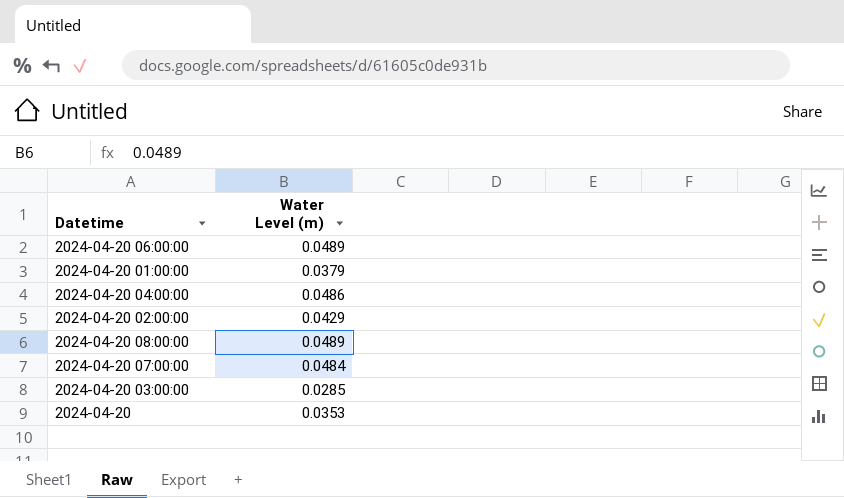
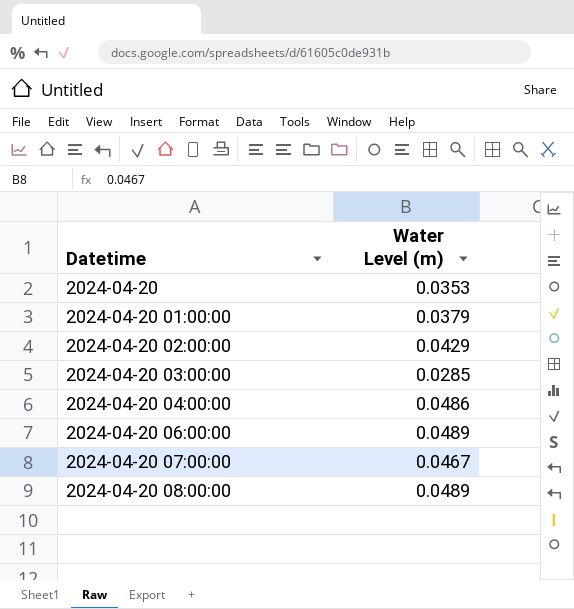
row order: none -> Datetime ascending
2024-04-20 07:00:00 | Water Level (m): 0.0484 -> 0.0467

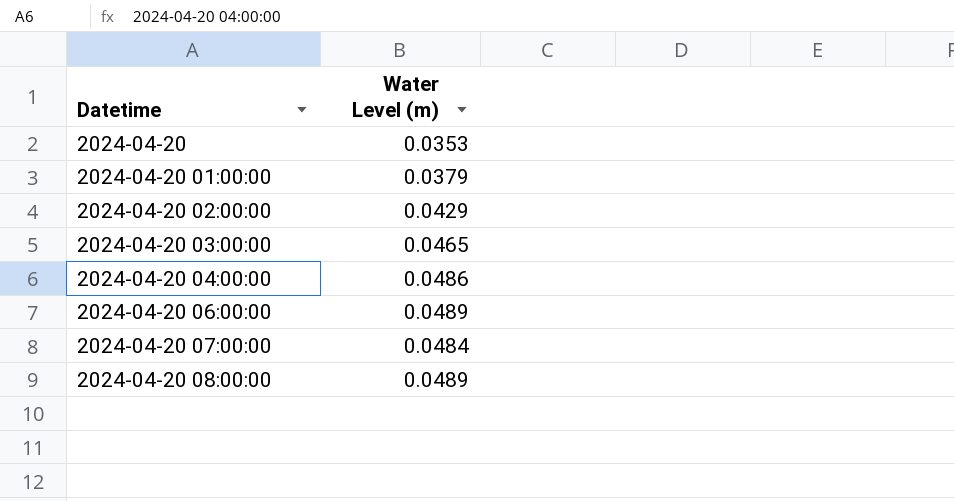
2024-04-20 03:00:00 | Water Level (m): 0.0285 -> 0.0465
2024-04-20 07:00:00 | Water Level (m): 0.0467 -> 0.0484

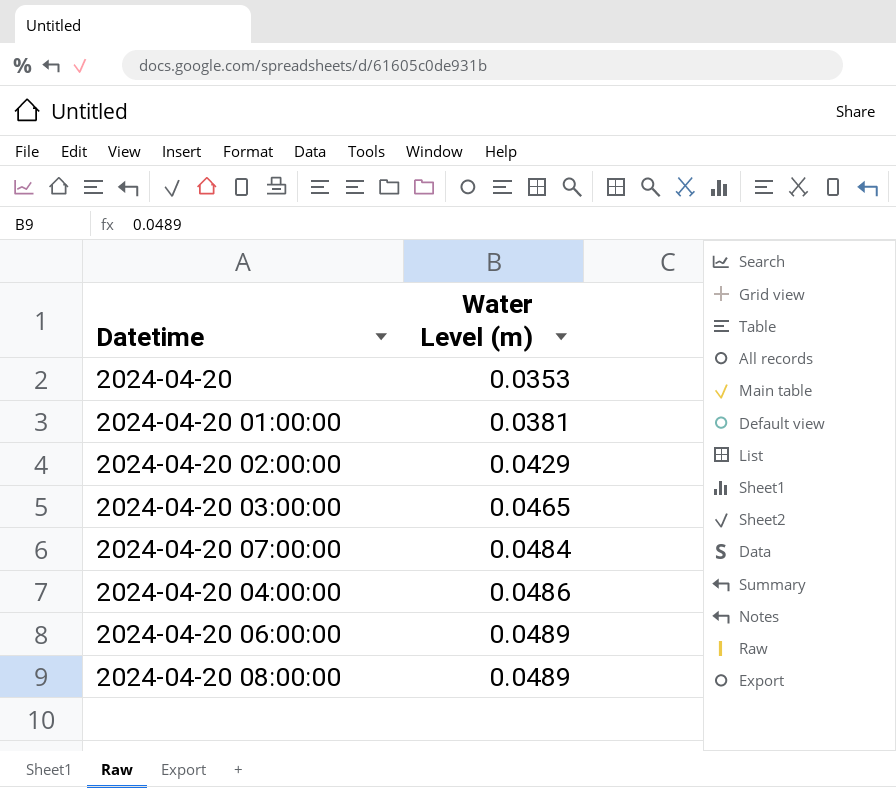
row order: Datetime ascending -> Water Level (m) ascending
2024-04-20 01:00:00 | Water Level (m): 0.0379 -> 0.0381

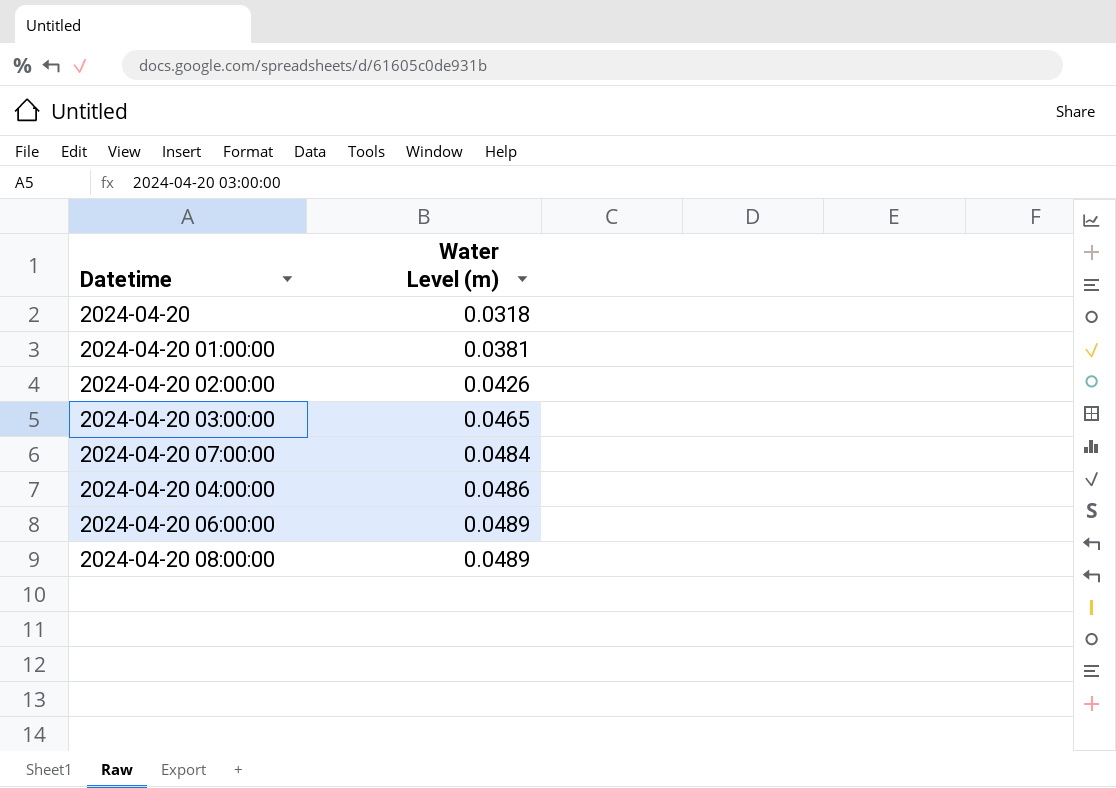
2024-04-20 | Water Level (m): 0.0353 -> 0.0318
2024-04-20 02:00:00 | Water Level (m): 0.0429 -> 0.0426

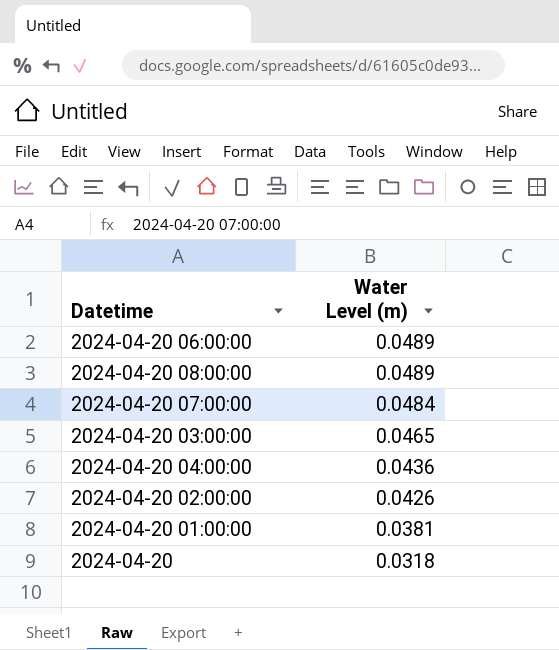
row order: Water Level (m) ascending -> Water Level (m) descending
2024-04-20 04:00:00 | Water Level (m): 0.0486 -> 0.0436

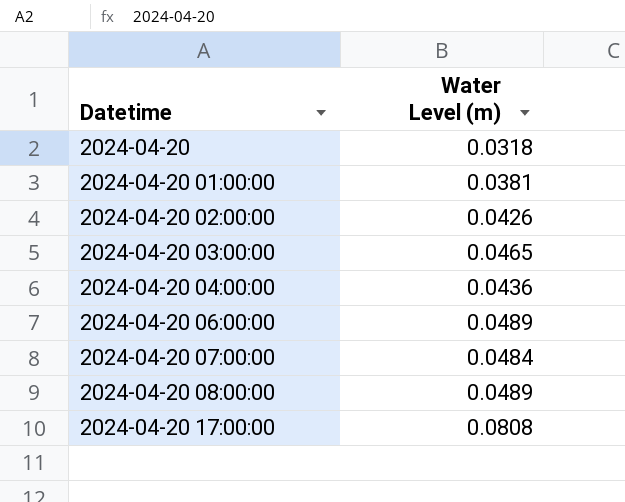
row order: Water Level (m) descending -> Datetime ascending
row 2024-04-20 17:00:00: none -> 0.0808

